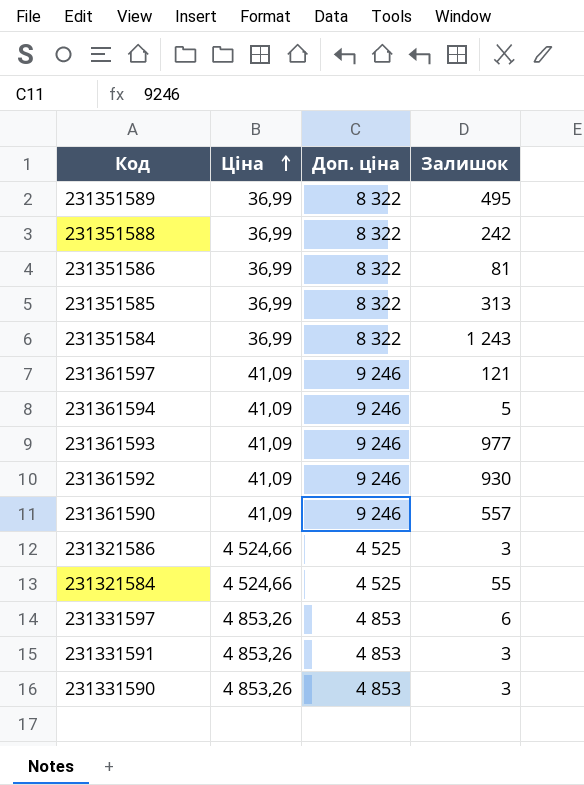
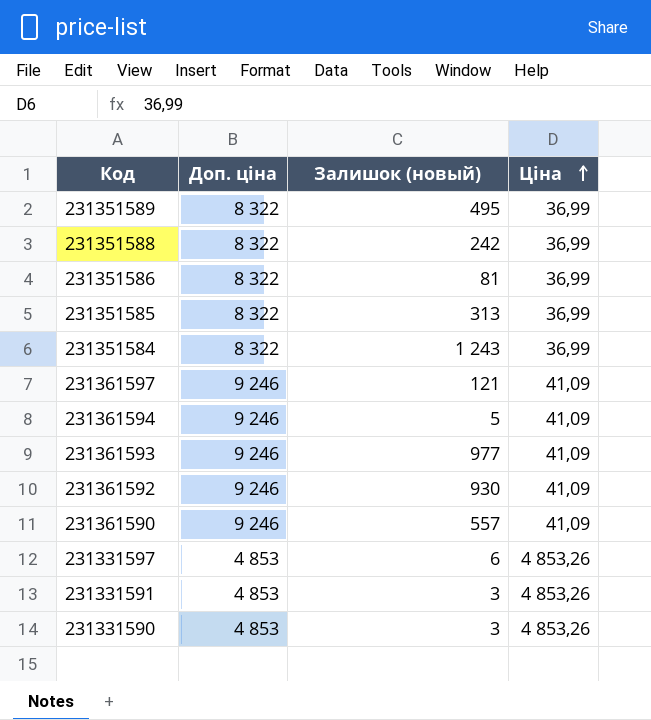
column name: Залишок -> Залишок (новый)
column Ціна | position: 2 -> 4
row 231321586: 4 524,66 | 4 525 | 3 -> none
row 231321584: 4 524,66 | 4 525 | 55 -> none

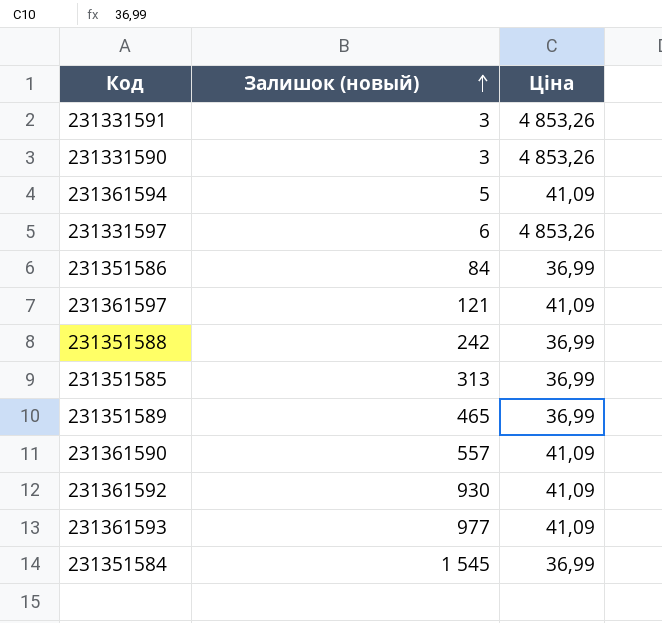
row order: Ціна ascending -> Залишок (новый) ascending
column Доп. ціна | position: 2 -> none
231351586 | Залишок (новый): 81 -> 84
231351589 | Залишок (новый): 495 -> 465
231351584 | Залишок (новый): 1 243 -> 1 545

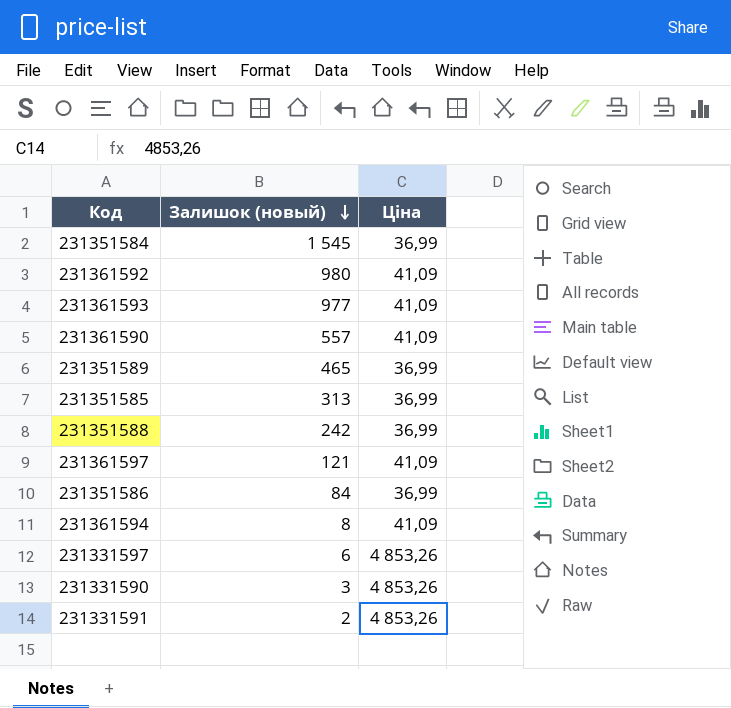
row order: Залишок (новый) ascending -> Залишок (новый) descending
231361592 | Залишок (новый): 930 -> 980
231361594 | Залишок (новый): 5 -> 8
231331591 | Залишок (новый): 3 -> 2

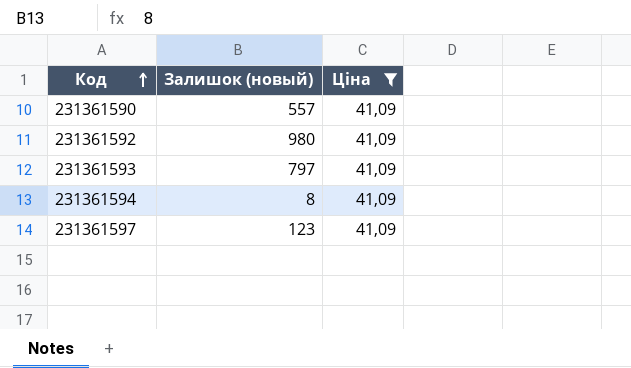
filter: none -> Ціна = 41,09
row order: Залишок (новый) descending -> Код ascending
231361593 | Залишок (новый): 977 -> 797
231361597 | Залишок (новый): 121 -> 123

